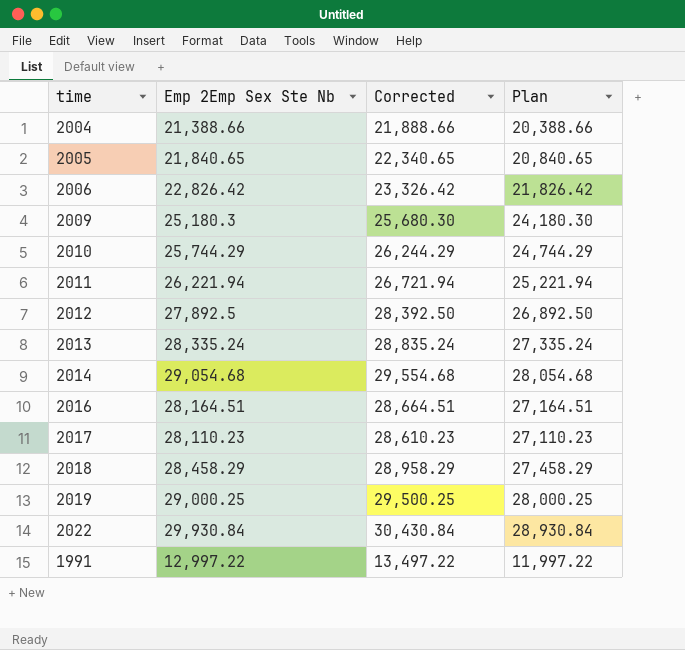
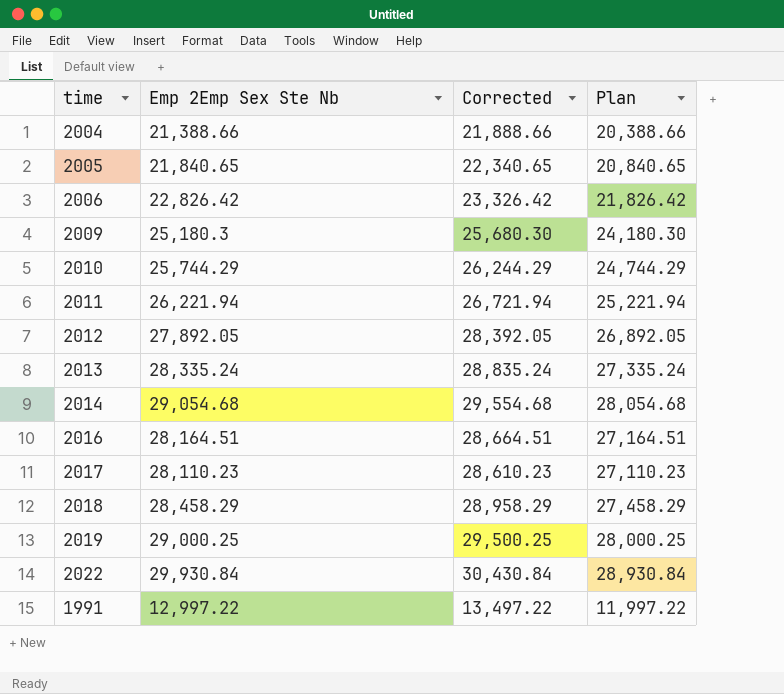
2012 | Emp 2Emp Sex Ste Nb: 27,892.5 -> 27,892.05
2012 | Corrected: 28,392.50 -> 28,392.05
2012 | Plan: 26,892.50 -> 26,892.05

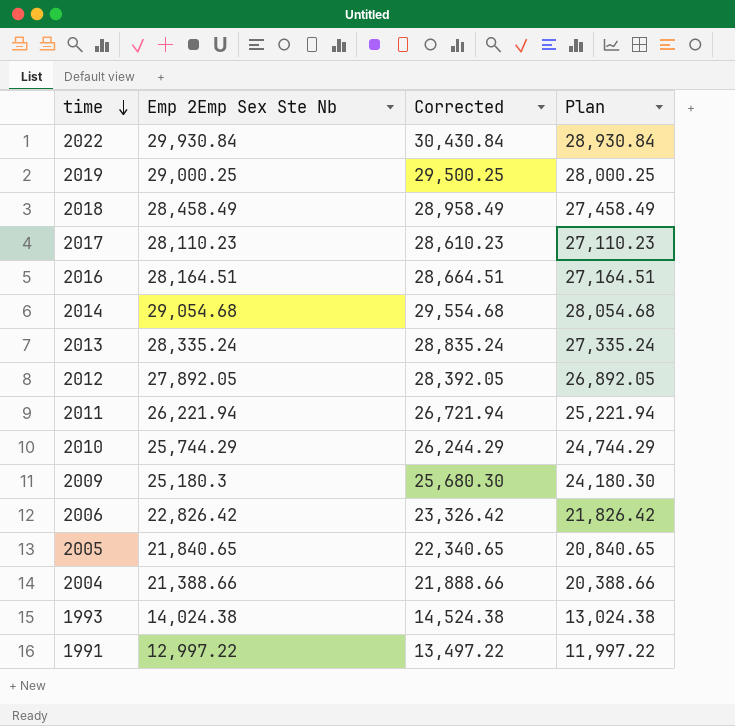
row order: none -> time descending
2018 | Emp 2Emp Sex Ste Nb: 28,458.29 -> 28,458.49
2018 | Corrected: 28,958.29 -> 28,958.49
2018 | Plan: 27,458.29 -> 27,458.49
row 1993: none -> 14,024.38 | 14,524.38 | 13,024.38

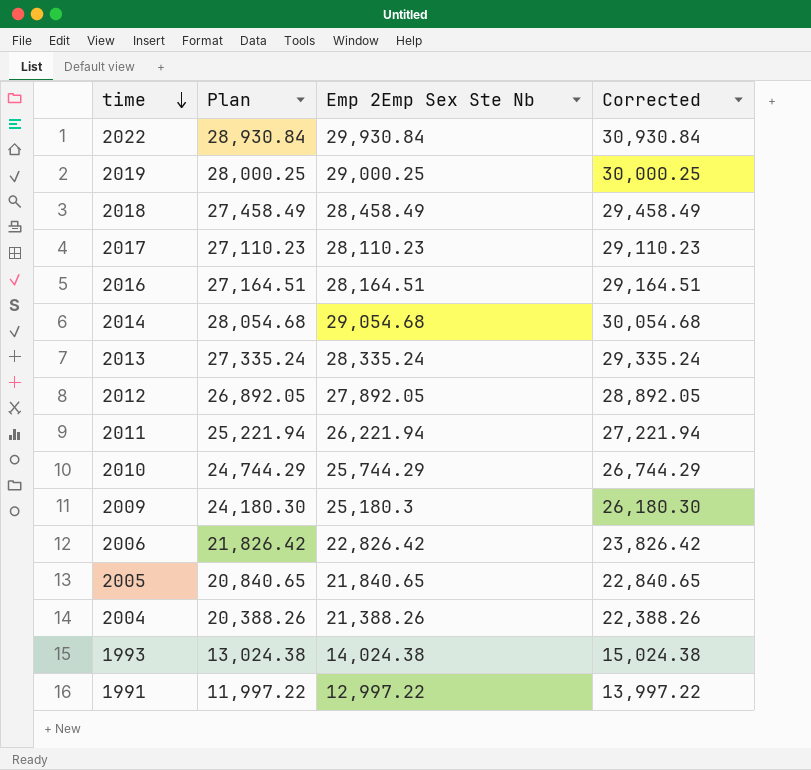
column Plan | position: 4 -> 2
column Corrected | formula: [Emp 2Emp Sex Ste Nb] + 500 -> [Emp 2Emp Sex Ste Nb] + 1000
2004 | Plan: 20,388.66 -> 20,388.26
2004 | Emp 2Emp Sex Ste Nb: 21,388.66 -> 21,388.26

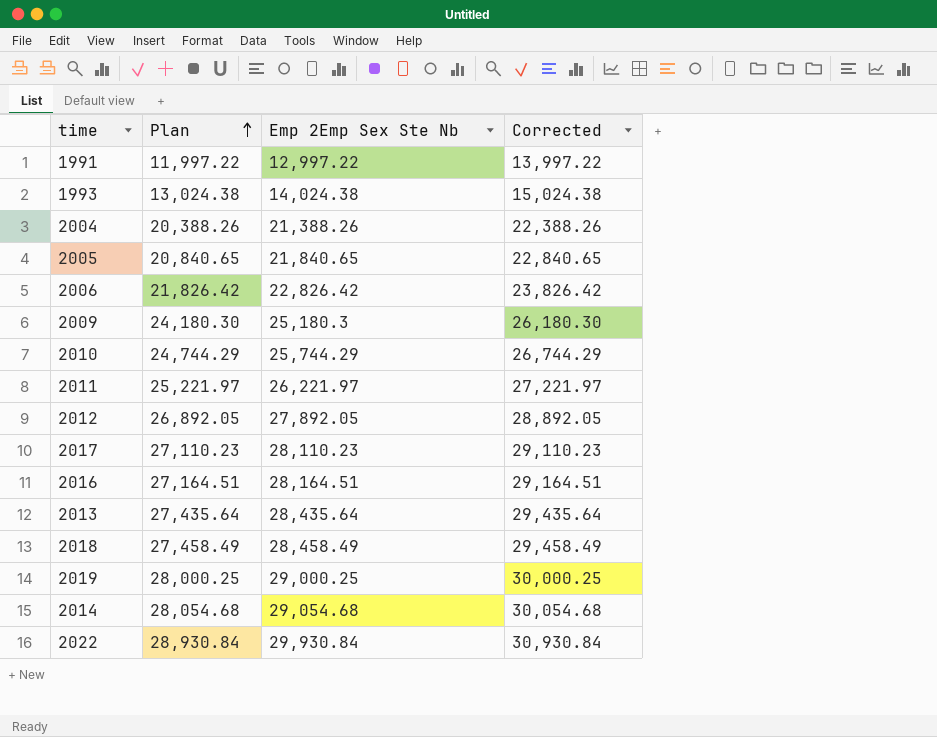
row order: time descending -> Plan ascending
2011 | Plan: 25,221.94 -> 25,221.97
2011 | Emp 2Emp Sex Ste Nb: 26,221.94 -> 26,221.97
2011 | Corrected: 27,221.94 -> 27,221.97
2013 | Plan: 27,335.24 -> 27,435.64
2013 | Emp 2Emp Sex Ste Nb: 28,335.24 -> 28,435.64
2013 | Corrected: 29,335.24 -> 29,435.64

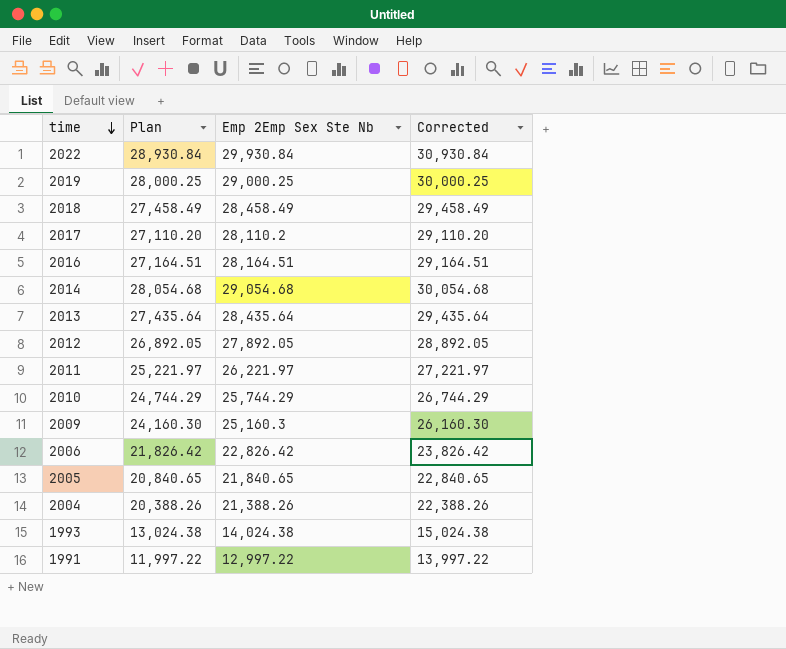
row order: Plan ascending -> time descending
2017 | Plan: 27,110.23 -> 27,110.20
2017 | Emp 2Emp Sex Ste Nb: 28,110.23 -> 28,110.2
2017 | Corrected: 29,110.23 -> 29,110.20
2009 | Plan: 24,180.30 -> 24,160.30
2009 | Emp 2Emp Sex Ste Nb: 25,180.3 -> 25,160.3
2009 | Corrected: 26,180.30 -> 26,160.30

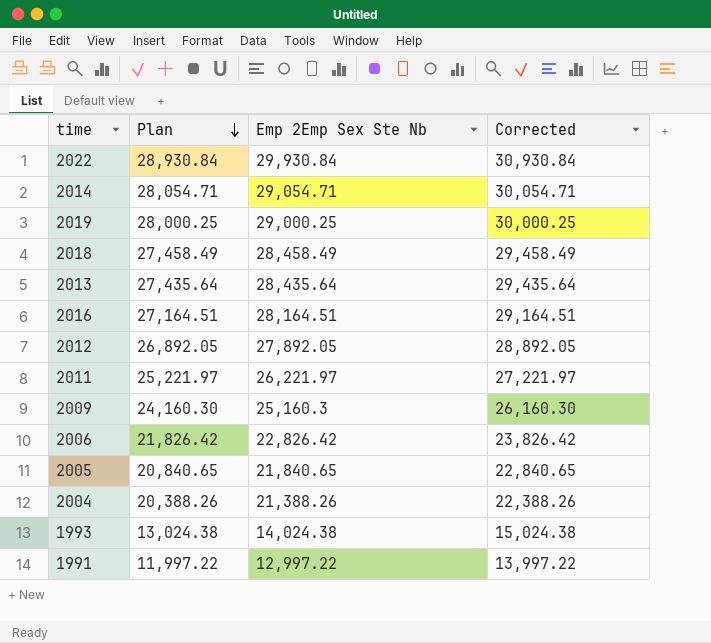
row order: time descending -> Plan descending
row 2017: 27,110.20 | 28,110.2 | 29,110.20 -> none
row 2010: 24,744.29 | 25,744.29 | 26,744.29 -> none
2014 | Plan: 28,054.68 -> 28,054.71
2014 | Emp 2Emp Sex Ste Nb: 29,054.68 -> 29,054.71
2014 | Corrected: 30,054.68 -> 30,054.71

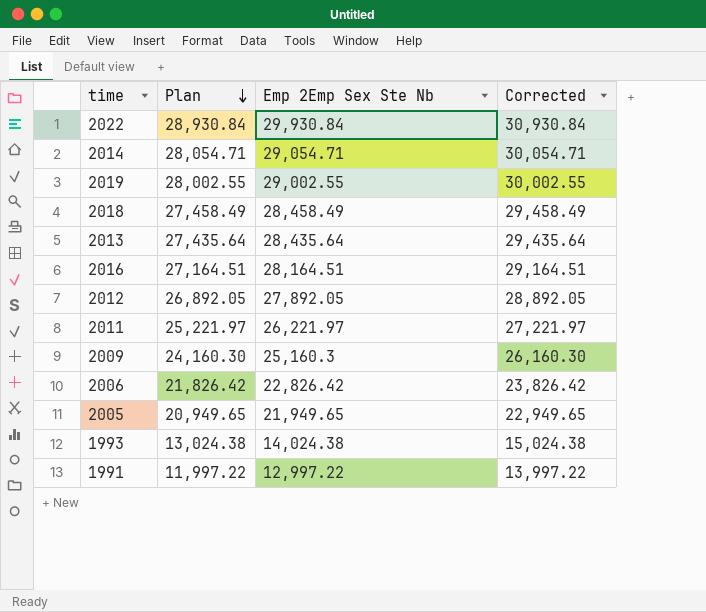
row 2004: 20,388.26 | 21,388.26 | 22,388.26 -> none
2019 | Plan: 28,000.25 -> 28,002.55
2019 | Emp 2Emp Sex Ste Nb: 29,000.25 -> 29,002.55
2019 | Corrected: 30,000.25 -> 30,002.55
2005 | Plan: 20,840.65 -> 20,949.65
2005 | Emp 2Emp Sex Ste Nb: 21,840.65 -> 21,949.65
2005 | Corrected: 22,840.65 -> 22,949.65

